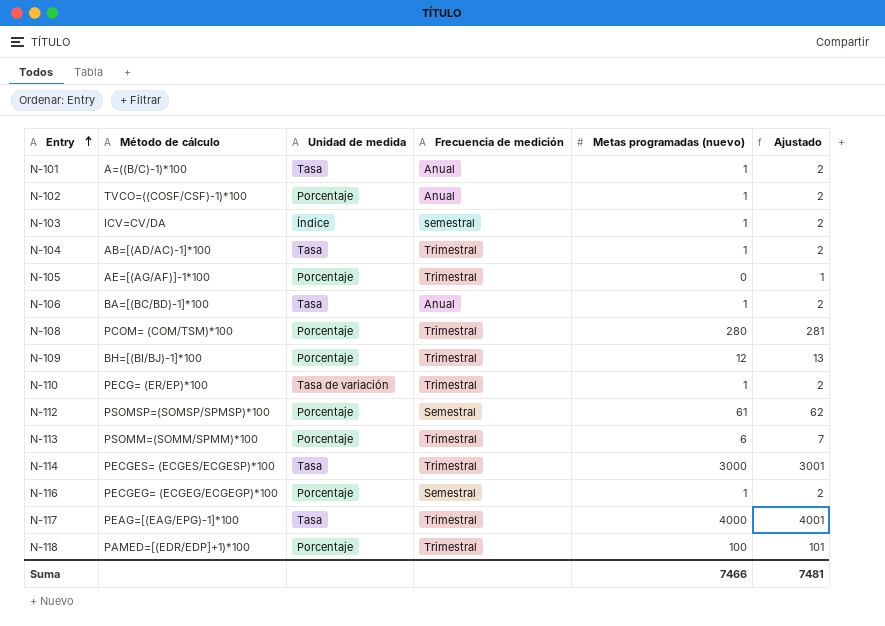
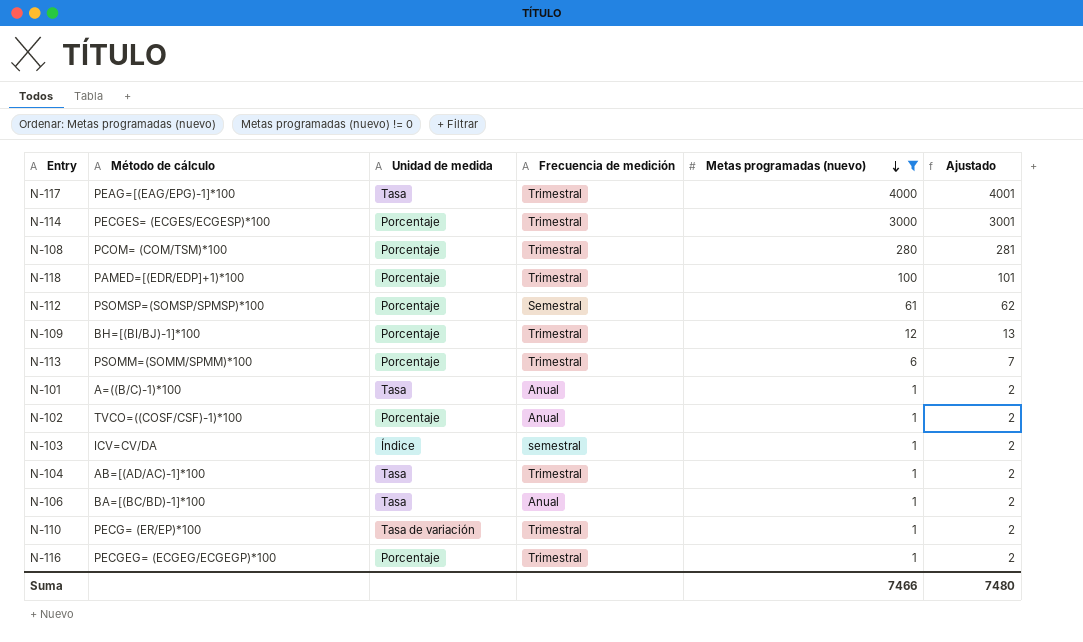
filter: none -> Metas programadas (nuevo) != 0
row order: Entry ascending -> Metas programadas (nuevo) descending
N-114 | Unidad de medida: Tasa -> Porcentaje
N-116 | Frecuencia de medición: Semestral -> Trimestral
Suma | Ajustado: 7481 -> 7480

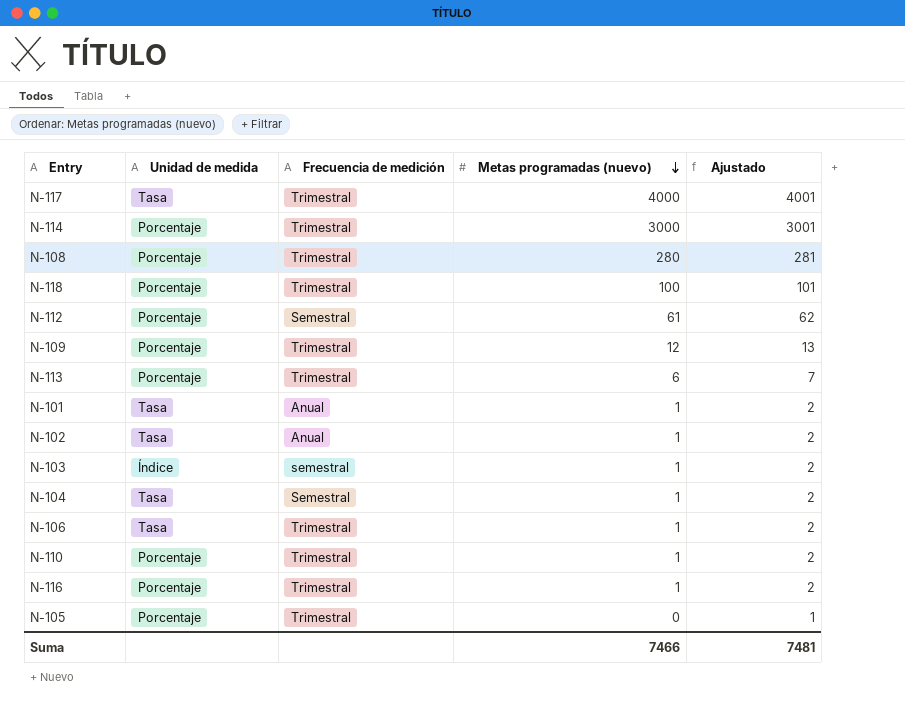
filter: Metas programadas (nuevo) != 0 -> none
column Método de cálculo | position: 2 -> none
N-102 | Unidad de medida: Porcentaje -> Tasa
N-104 | Frecuencia de medición: Trimestral -> Semestral
N-106 | Frecuencia de medición: Anual -> Trimestral
N-110 | Unidad de medida: Tasa de variación -> Porcentaje
Suma | Ajustado: 7480 -> 7481

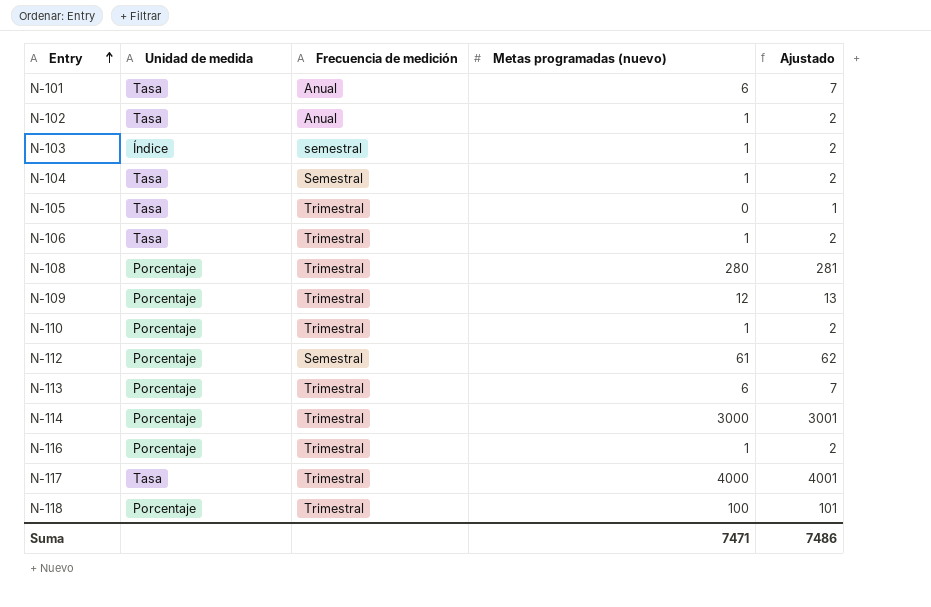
row order: Metas programadas (nuevo) descending -> Entry ascending
N-101 | Metas programadas (nuevo): 1 -> 6
N-101 | Ajustado: 2 -> 7
N-105 | Unidad de medida: Porcentaje -> Tasa
Suma | Metas programadas (nuevo): 7466 -> 7471
Suma | Ajustado: 7481 -> 7486

